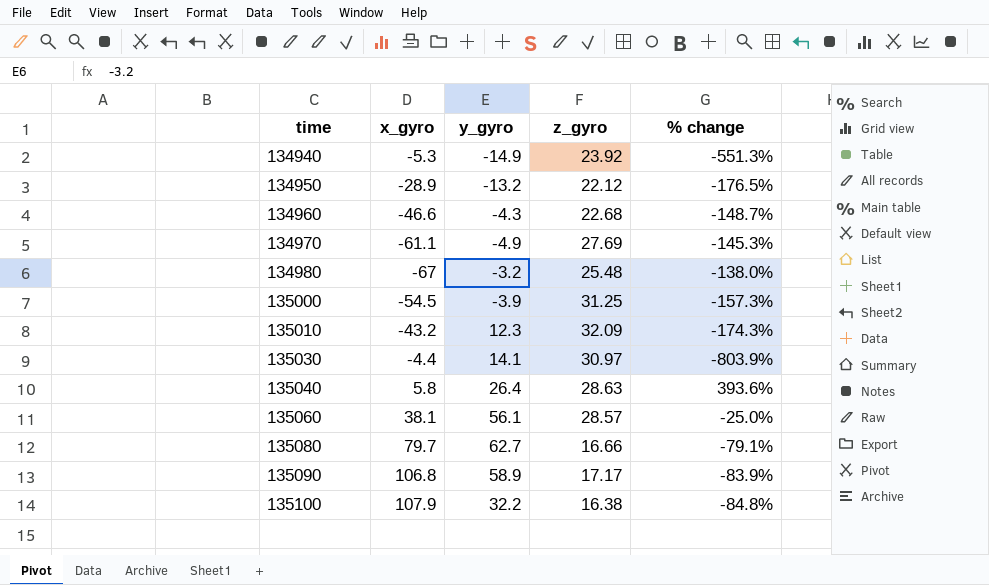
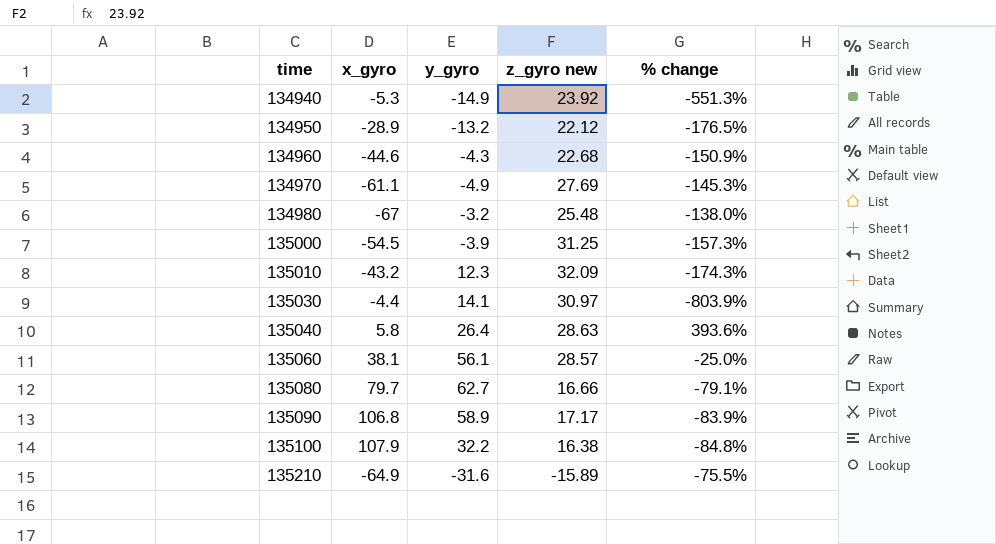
column name: z_gyro -> z_gyro new
134960 | x_gyro: -46.6 -> -44.6
134960 | % change: -148.7% -> -150.9%
row 135210: none -> -64.9 | -31.6 | -15.89 | -75.5%

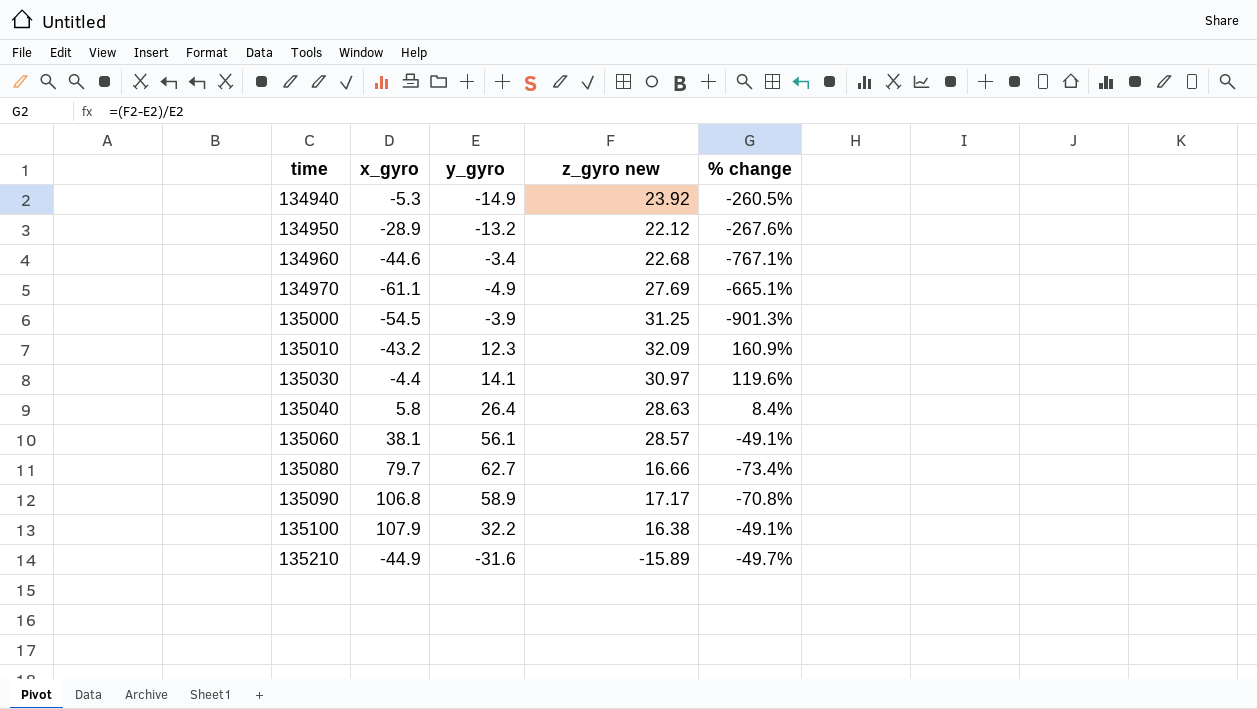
column % change | formula: ([z_gyro new] - [x_gyro]) / [x_gyro] -> ([z_gyro new] - [y_gyro]) / [y_gyro]
row 134980: -67 | -3.2 | 25.48 | -138.0% -> none
134960 | y_gyro: -4.3 -> -3.4
135210 | x_gyro: -64.9 -> -44.9

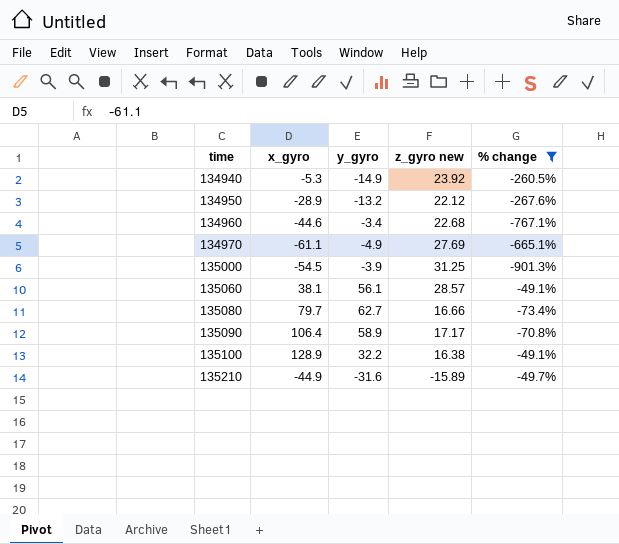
filter: none -> % change <= -49.1%
135090 | x_gyro: 106.8 -> 106.4
135100 | x_gyro: 107.9 -> 128.9

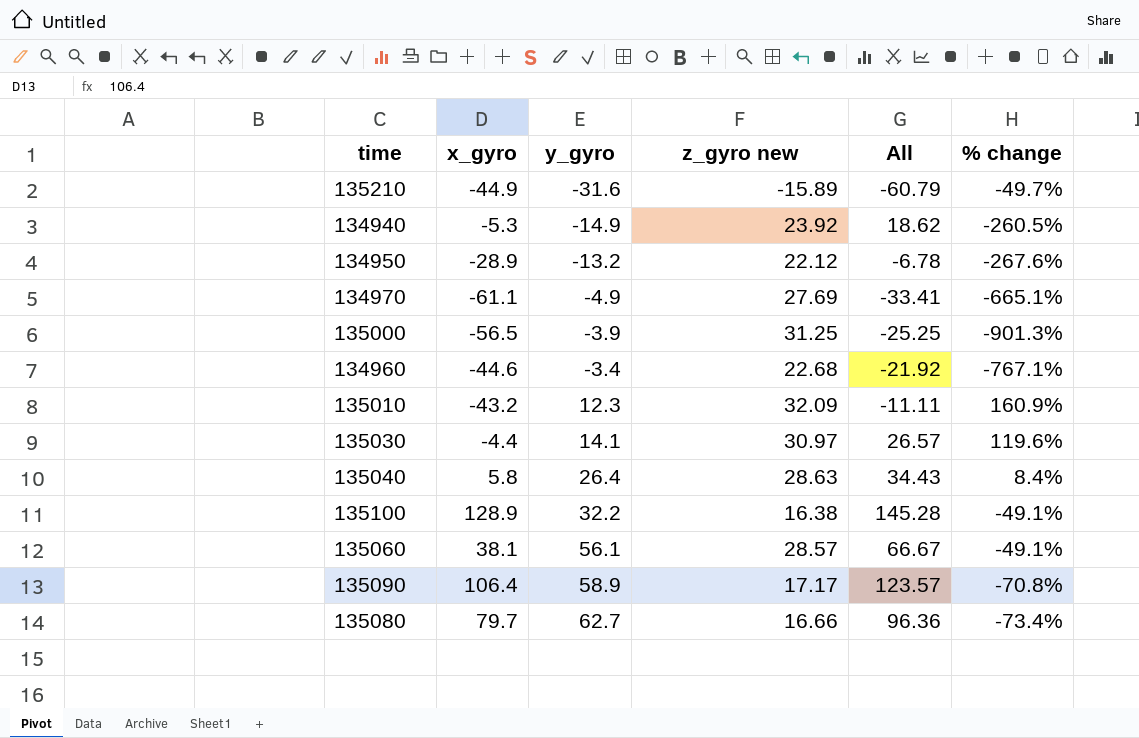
filter: % change <= -49.1% -> none
row order: time ascending -> y_gyro ascending
column All | formula: none -> [x_gyro] + [z_gyro new]
135000 | x_gyro: -54.5 -> -56.5

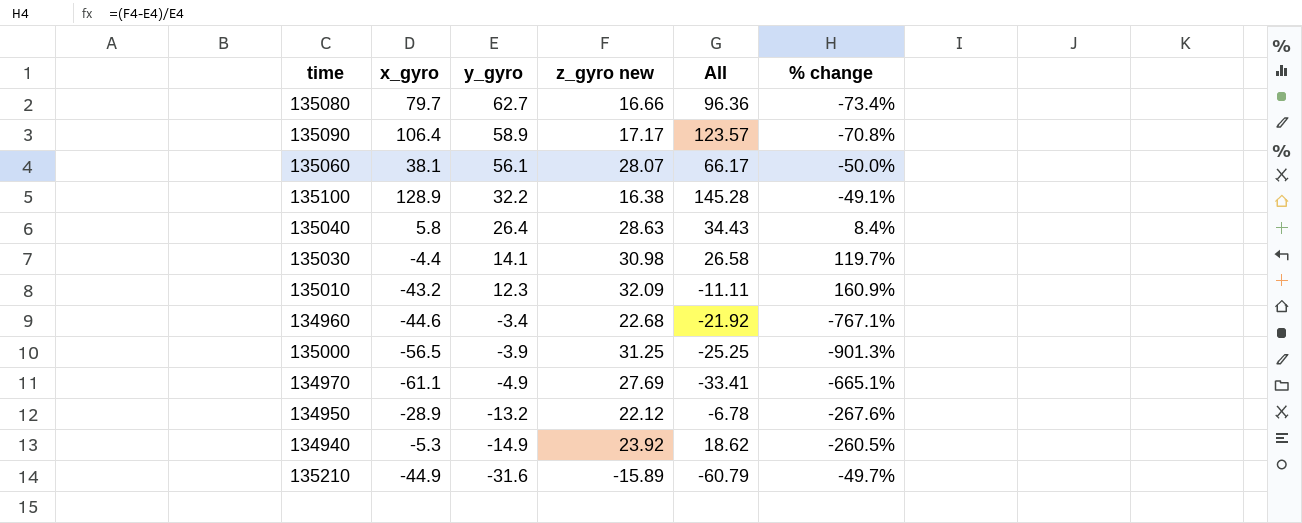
row order: y_gyro ascending -> y_gyro descending
135060 | z_gyro new: 28.57 -> 28.07
135060 | All: 66.67 -> 66.17
135060 | % change: -49.1% -> -50.0%
135030 | z_gyro new: 30.97 -> 30.98
135030 | All: 26.57 -> 26.58
135030 | % change: 119.6% -> 119.7%

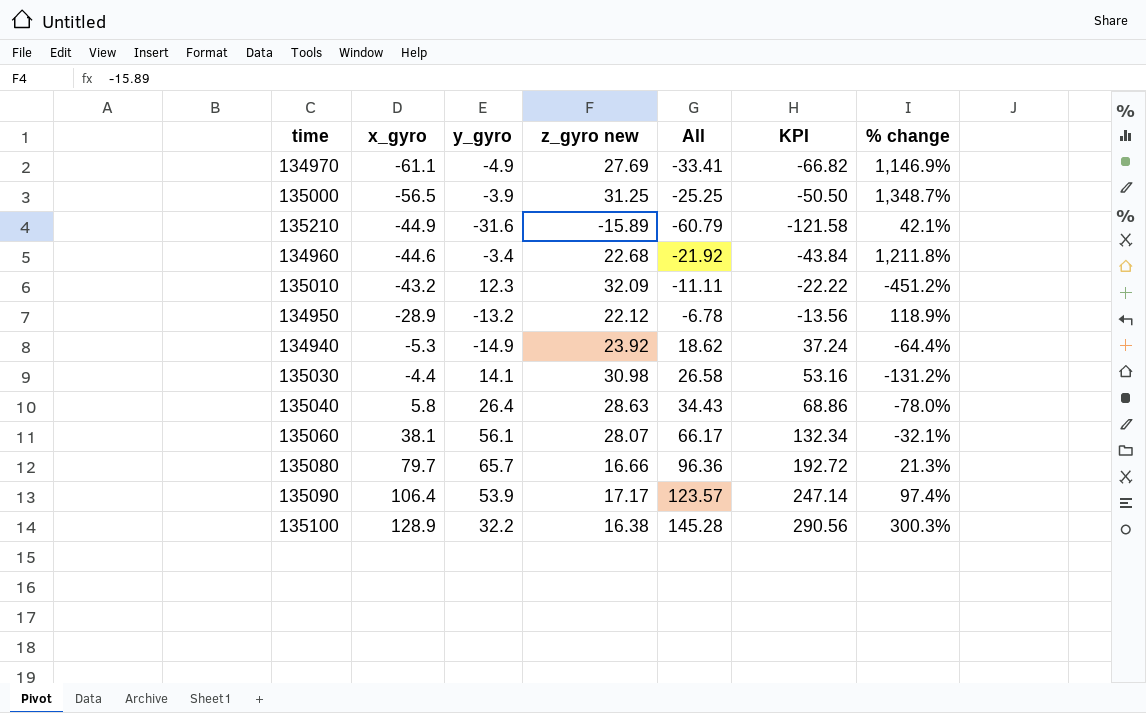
row order: y_gyro descending -> x_gyro ascending
column KPI | formula: none -> [All] * 2
column % change | formula: ([z_gyro new] - [y_gyro]) / [y_gyro] -> ([x_gyro] - [y_gyro]) / [y_gyro]
135080 | y_gyro: 62.7 -> 65.7
135090 | y_gyro: 58.9 -> 53.9

